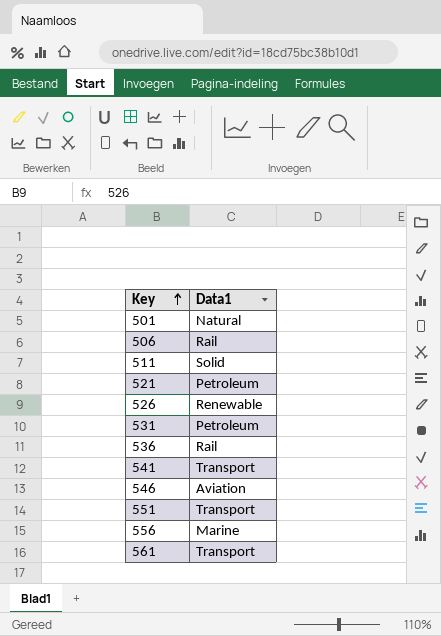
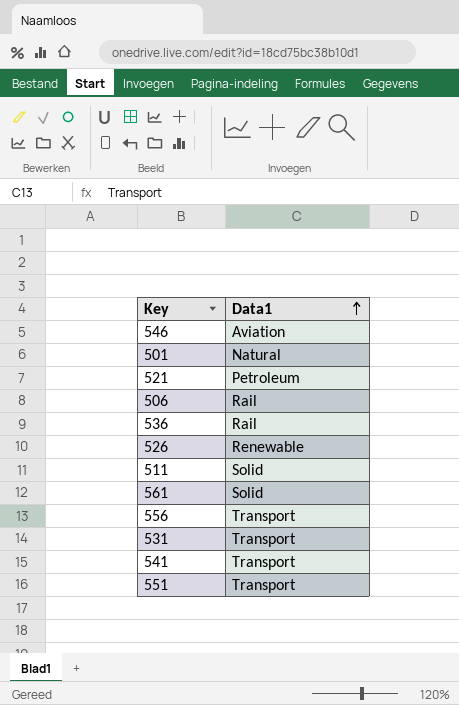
row order: Key ascending -> Data1 ascending
561 | Data1: Transport -> Solid
556 | Data1: Marine -> Transport
531 | Data1: Petroleum -> Transport

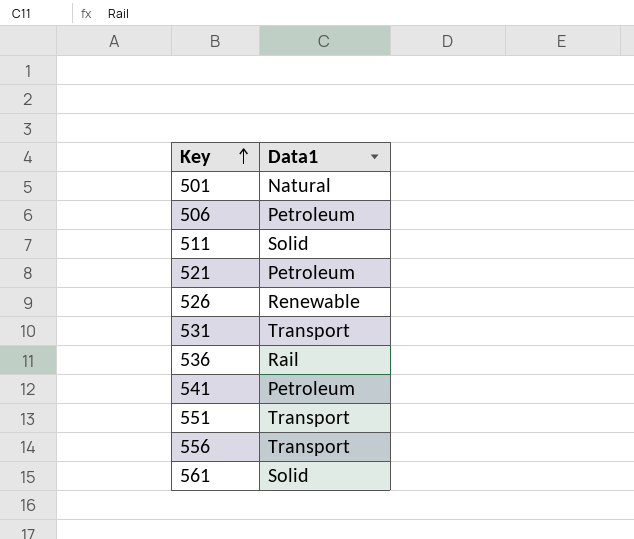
row order: Data1 ascending -> Key ascending
row 546: Aviation -> none
506 | Data1: Rail -> Petroleum
541 | Data1: Transport -> Petroleum

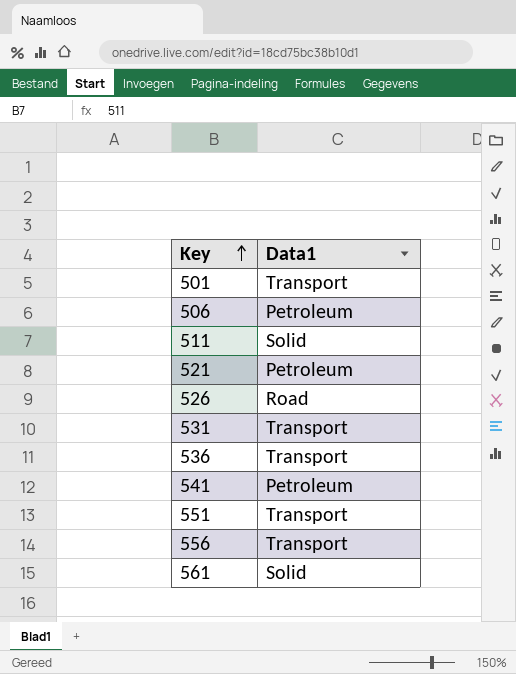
501 | Data1: Natural -> Transport
526 | Data1: Renewable -> Road
536 | Data1: Rail -> Transport

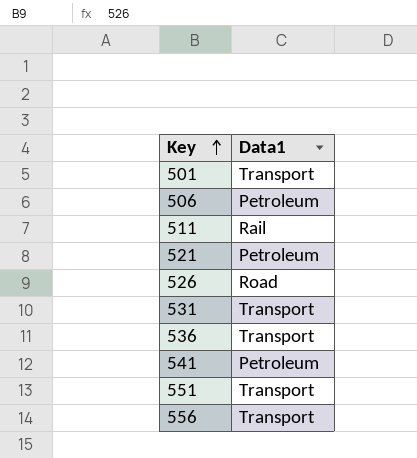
row 561: Solid -> none
511 | Data1: Solid -> Rail

